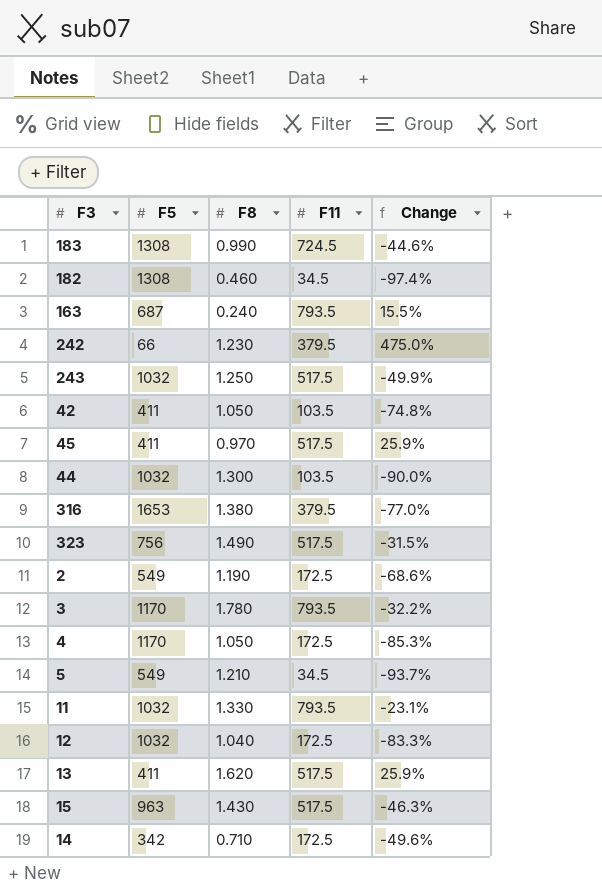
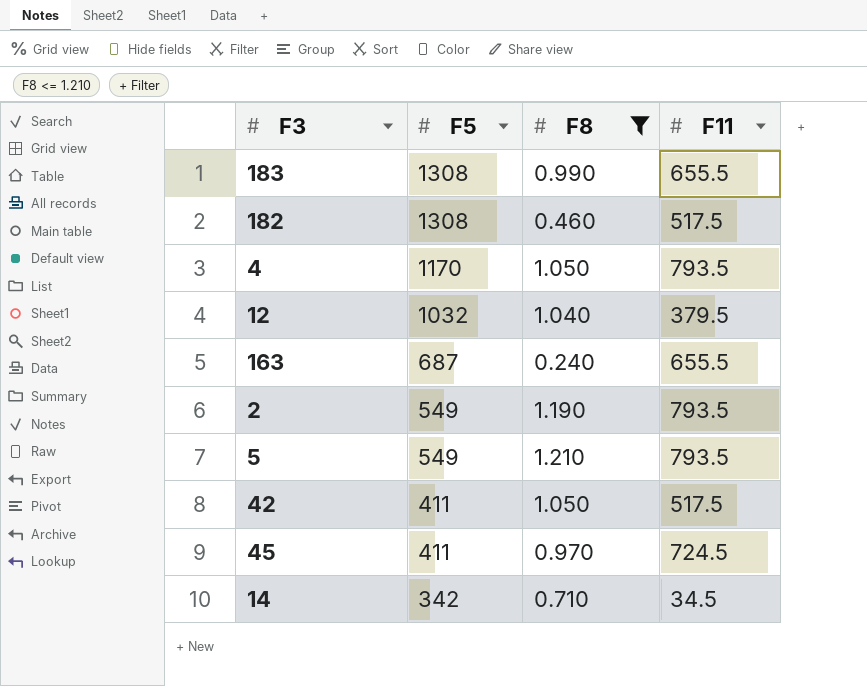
filter: none -> F8 <= 1.210
row order: none -> F5 descending
column Change | formula: ([F11] - [F5]) / [F5] -> none
183 | F11: 724.5 -> 655.5
182 | F11: 34.5 -> 517.5
4 | F11: 172.5 -> 793.5
12 | F11: 172.5 -> 379.5
163 | F11: 793.5 -> 655.5
2 | F11: 172.5 -> 793.5
5 | F11: 34.5 -> 793.5
42 | F11: 103.5 -> 517.5
45 | F11: 517.5 -> 724.5
14 | F11: 172.5 -> 34.5

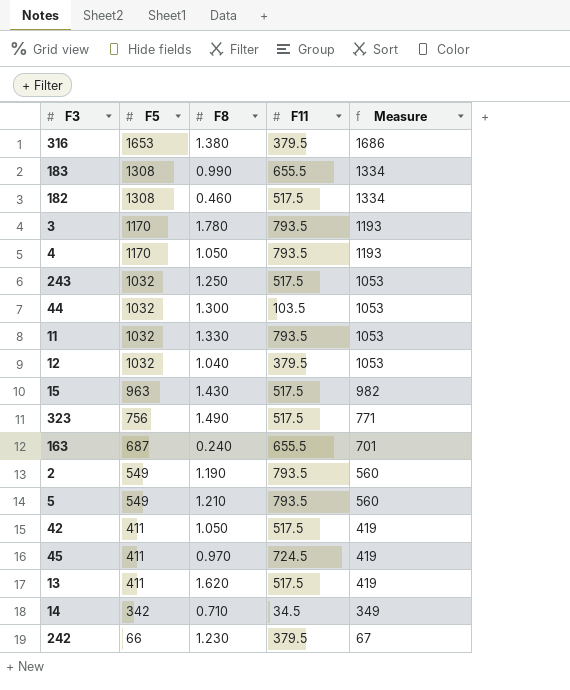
filter: F8 <= 1.210 -> none
column Measure | formula: none -> [F5] * 1.02

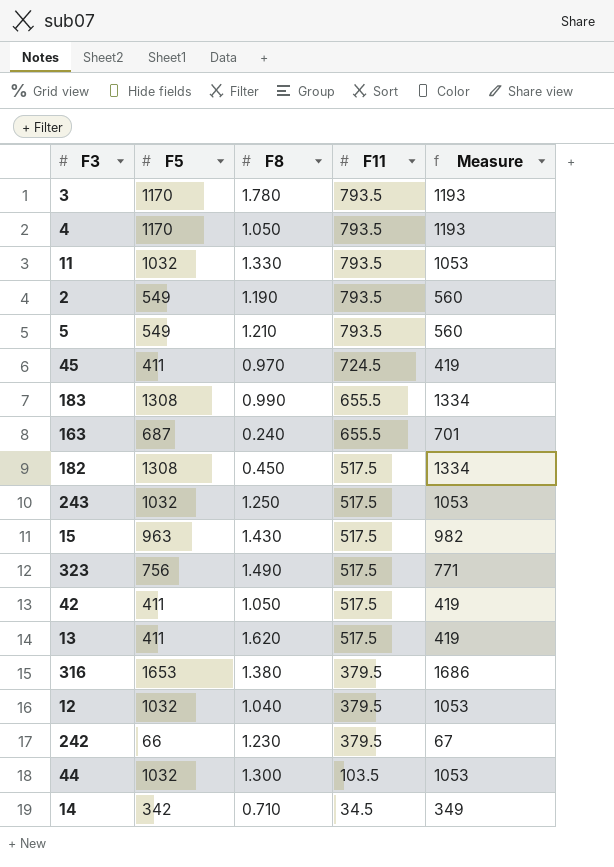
row order: F5 descending -> F11 descending
182 | F8: 0.460 -> 0.450

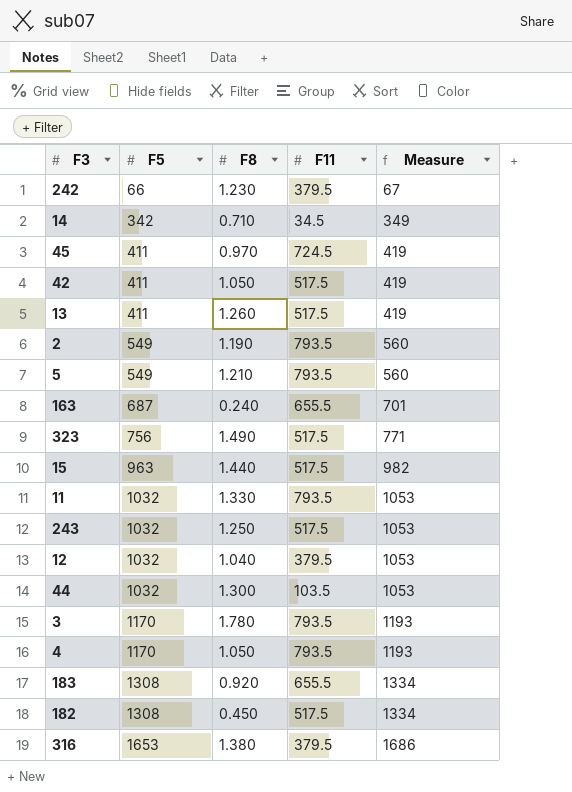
row order: F11 descending -> F5 ascending
13 | F8: 1.620 -> 1.260
15 | F8: 1.430 -> 1.440
183 | F8: 0.990 -> 0.920

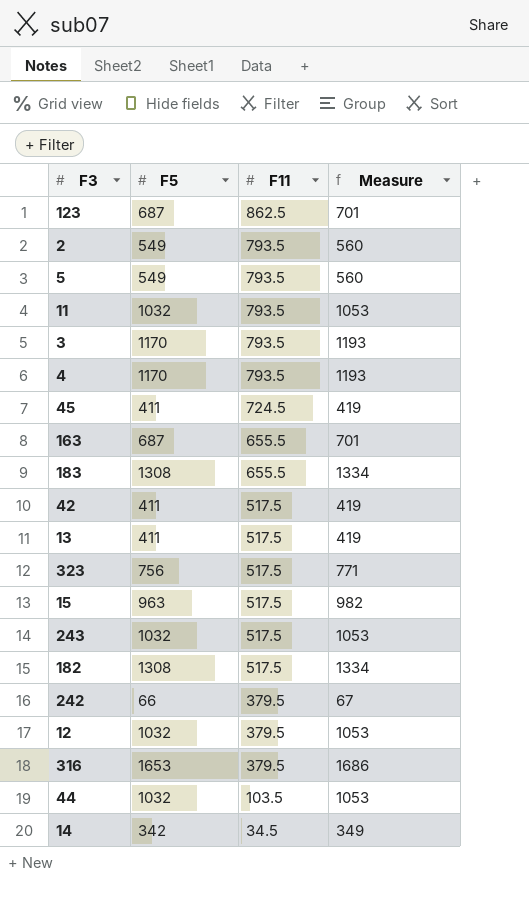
row order: F5 ascending -> F11 descending
column F8 | position: 3 -> none
row 123: none -> 687 | 862.5 | 701

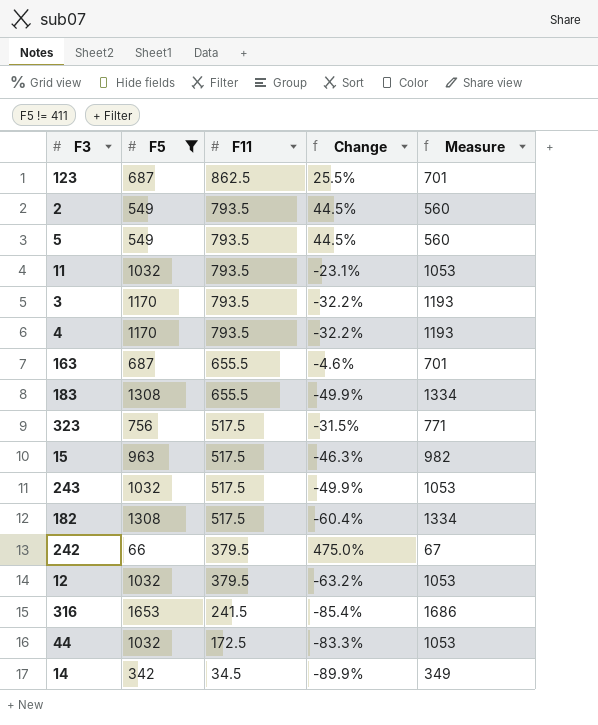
filter: none -> F5 != 411
column Change | formula: none -> ([F11] - [F5]) / [F5]
316 | F11: 379.5 -> 241.5
44 | F11: 103.5 -> 172.5

